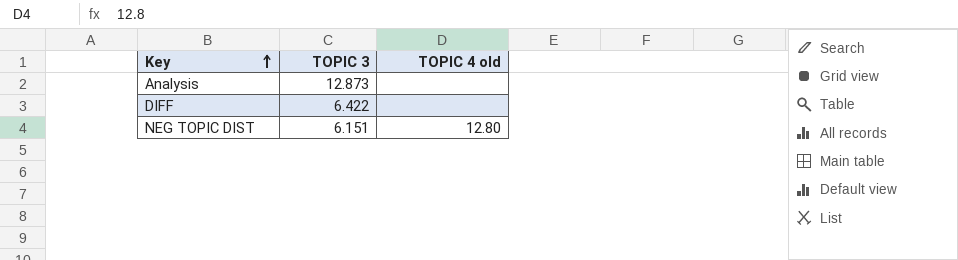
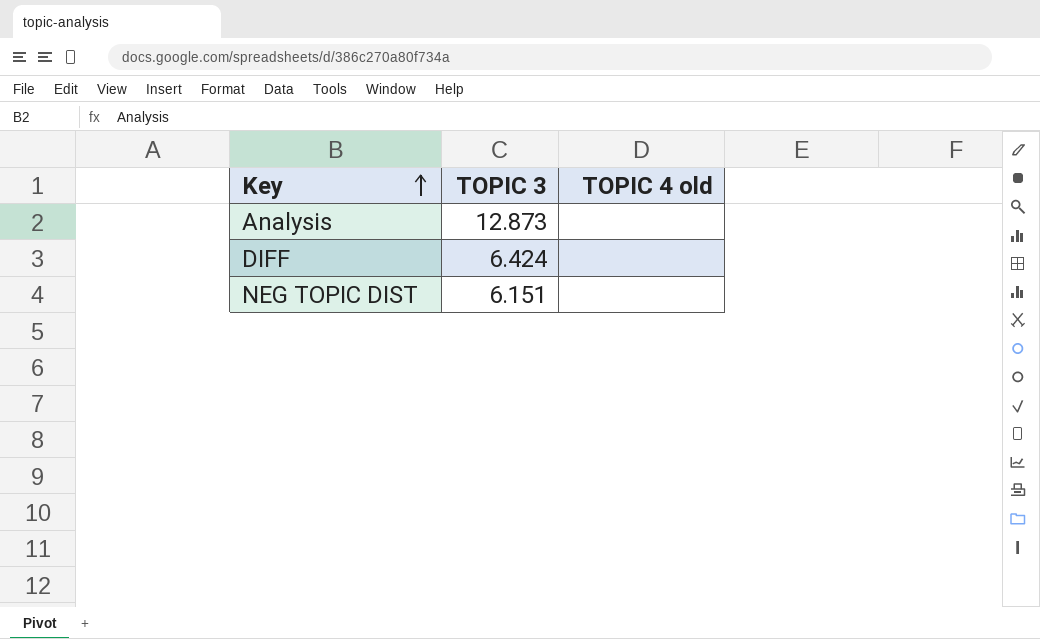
DIFF | TOPIC 3: 6.422 -> 6.424
NEG TOPIC DIST | TOPIC 4 old: 12.80 -> none

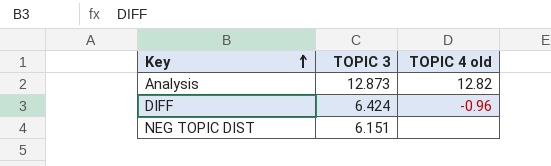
Analysis | TOPIC 4 old: none -> 12.82
DIFF | TOPIC 4 old: none -> -0.96

